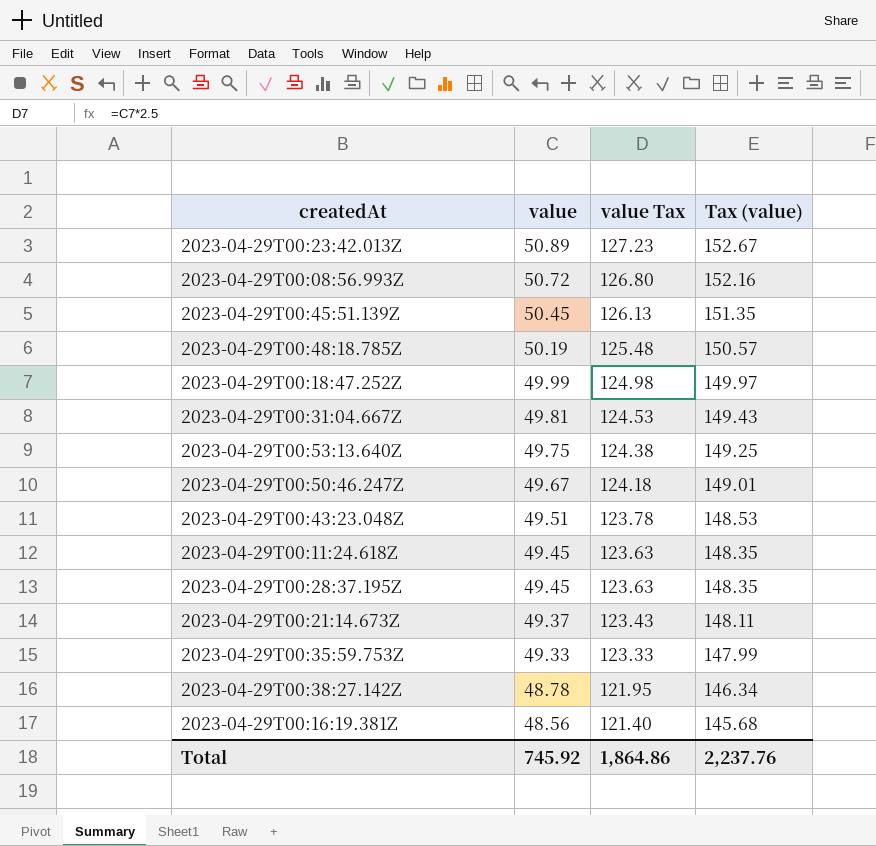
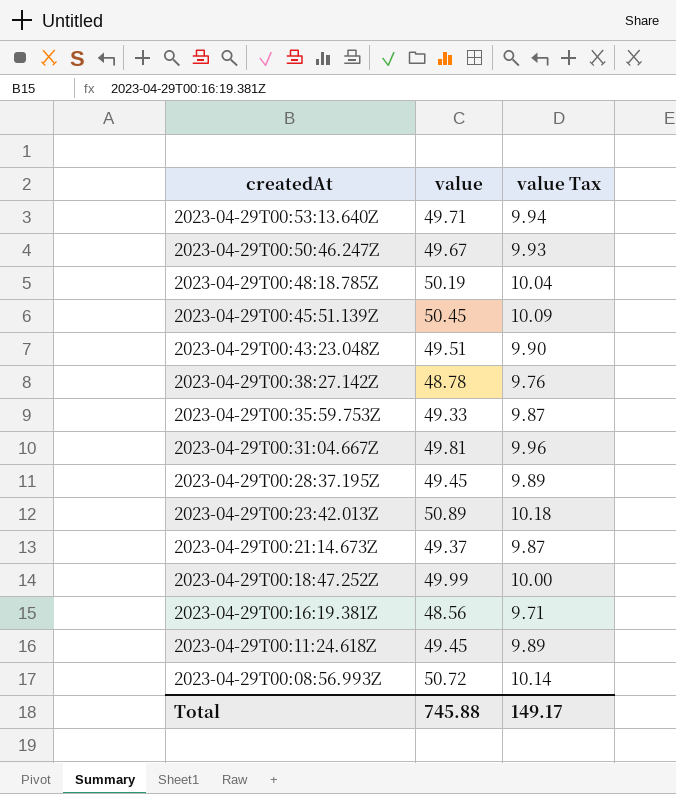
row order: value descending -> createdAt descending
column Tax (value) | formula: [value] * 3 -> none
column value Tax | formula: [value] * 2.5 -> [value] * 0.2
2023-04-29T00:53:13.640Z | value: 49.75 -> 49.71
Total | value: 745.92 -> 745.88
Total | value Tax: 1,864.86 -> 149.17

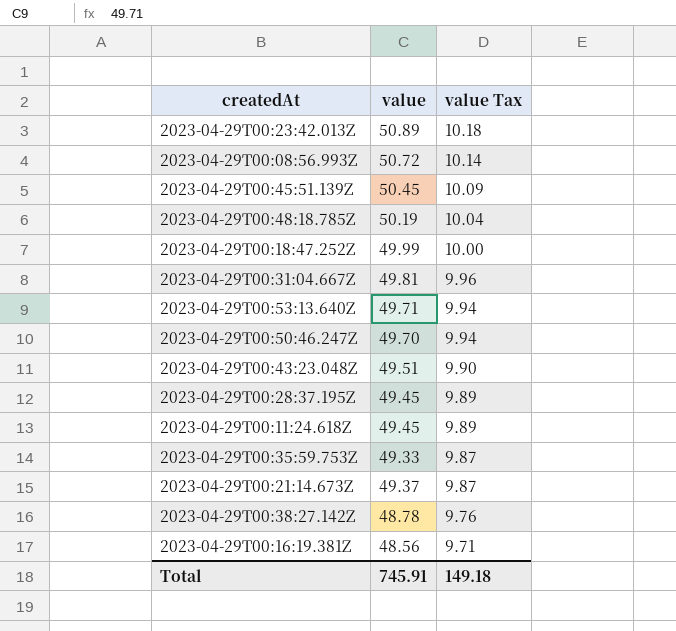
row order: createdAt descending -> value Tax descending
2023-04-29T00:50:46.247Z | value: 49.67 -> 49.70
2023-04-29T00:50:46.247Z | value Tax: 9.93 -> 9.94
Total | value: 745.88 -> 745.91
Total | value Tax: 149.17 -> 149.18

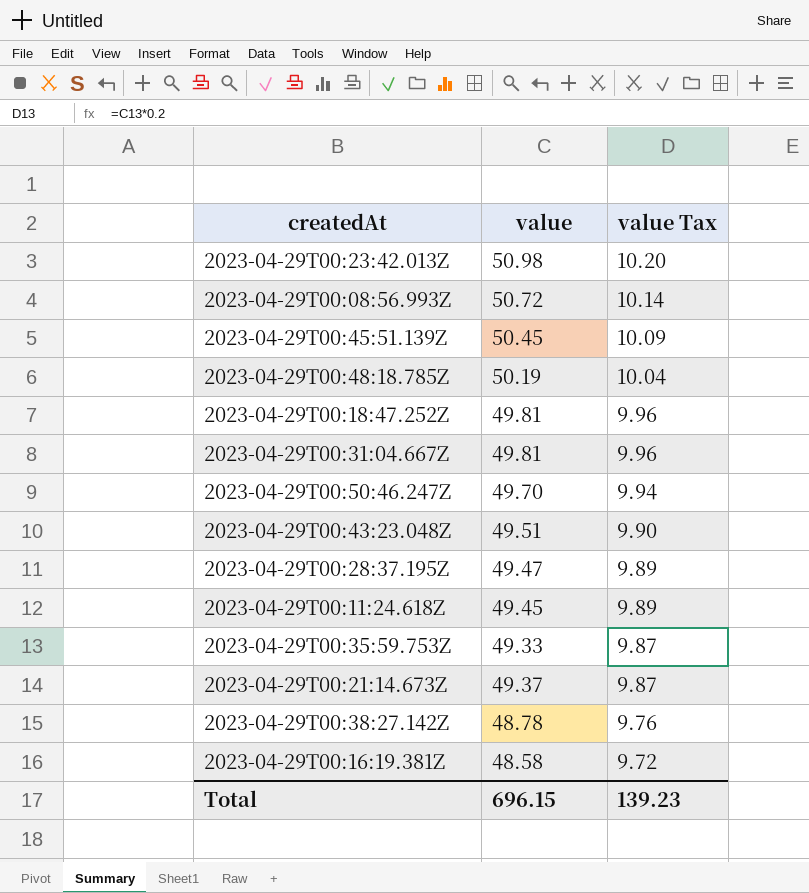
row 2023-04-29T00:53:13.640Z: 49.71 | 9.94 -> none
2023-04-29T00:23:42.013Z | value: 50.89 -> 50.98
2023-04-29T00:23:42.013Z | value Tax: 10.18 -> 10.20
2023-04-29T00:18:47.252Z | value: 49.99 -> 49.81
2023-04-29T00:18:47.252Z | value Tax: 10.00 -> 9.96
2023-04-29T00:28:37.195Z | value: 49.45 -> 49.47
2023-04-29T00:16:19.381Z | value: 48.56 -> 48.58
2023-04-29T00:16:19.381Z | value Tax: 9.71 -> 9.72
Total | value: 745.91 -> 696.15
Total | value Tax: 149.18 -> 139.23

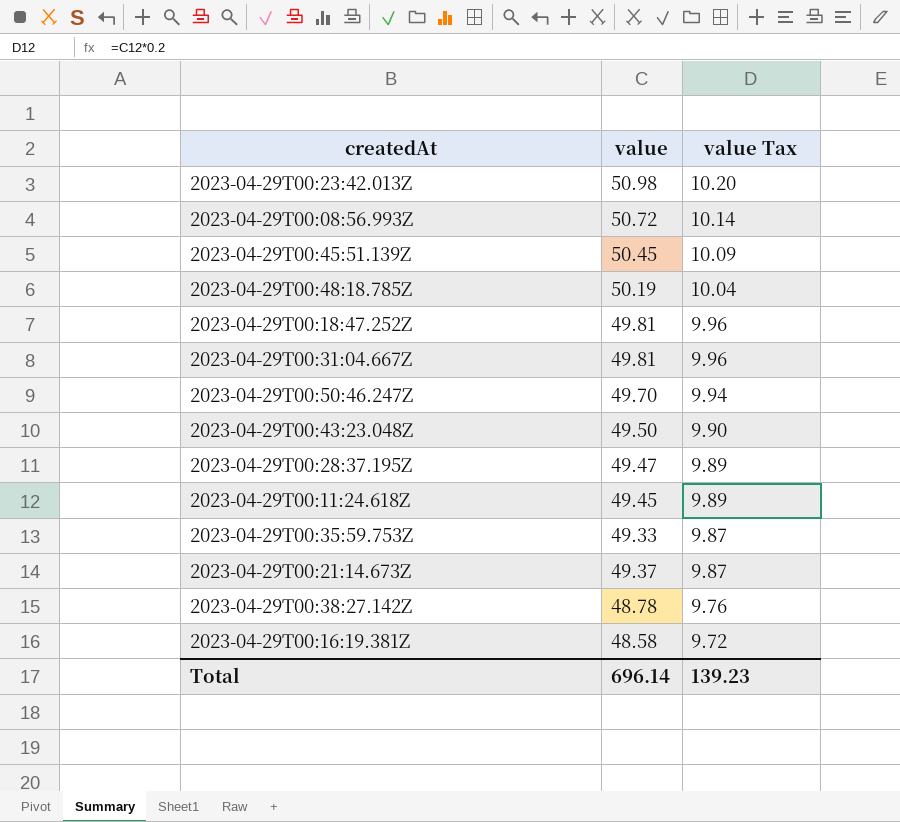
2023-04-29T00:43:23.048Z | value: 49.51 -> 49.50
Total | value: 696.15 -> 696.14

